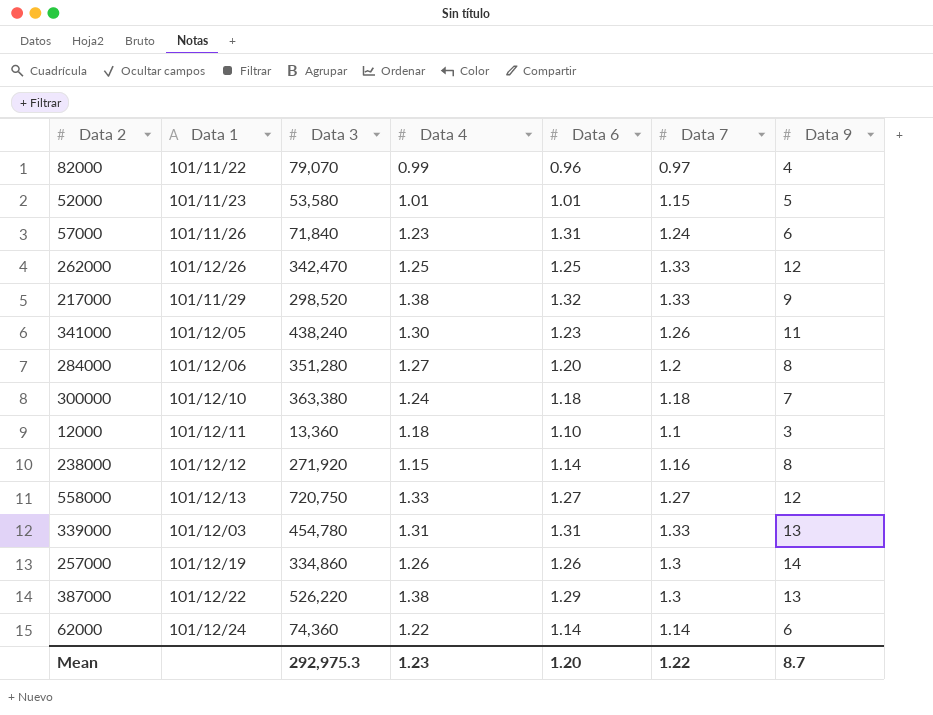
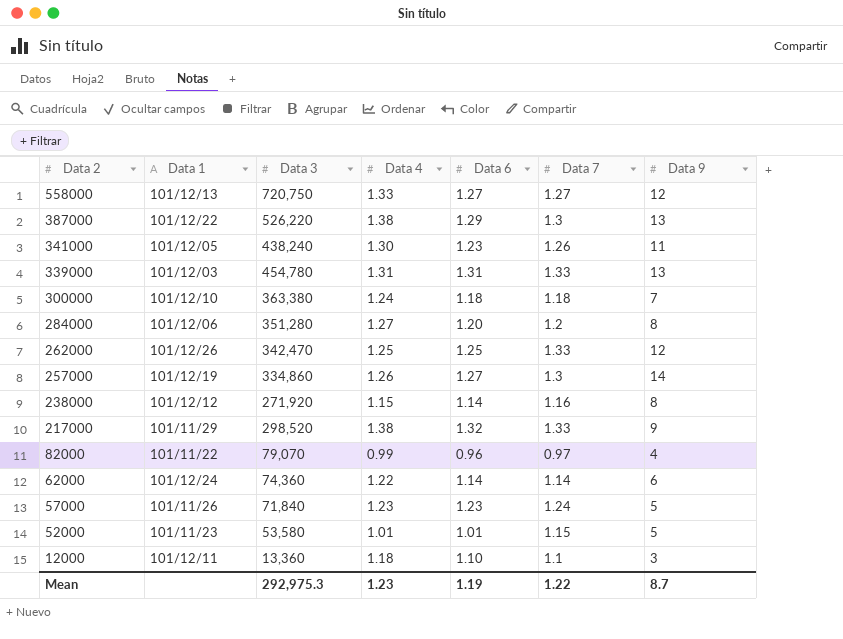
row order: none -> Data 2 descending
257000 | Data 6: 1.26 -> 1.27
57000 | Data 6: 1.31 -> 1.23
57000 | Data 9: 6 -> 5
Mean | Data 6: 1.20 -> 1.19

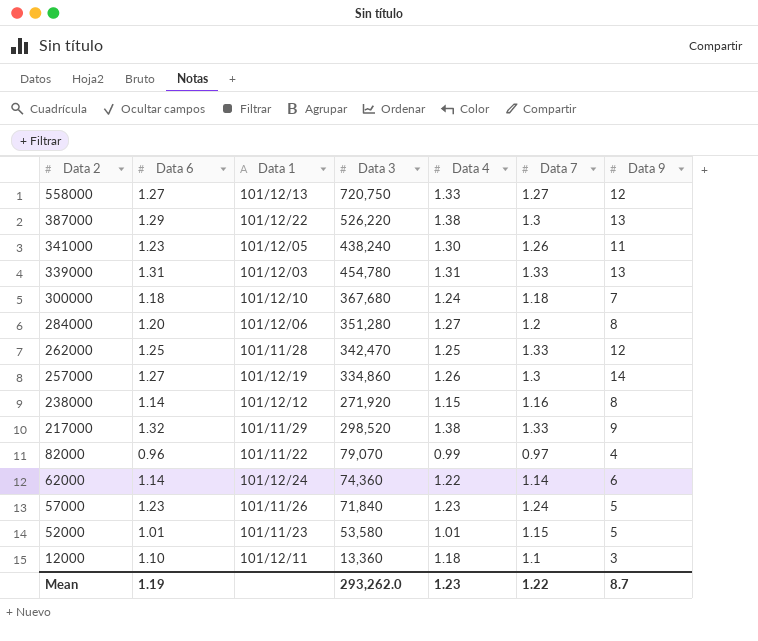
column Data 6 | position: 5 -> 2
300000 | Data 3: 363,380 -> 367,680
262000 | Data 1: 101/12/26 -> 101/11/28
Mean | Data 3: 292,975.3 -> 293,262.0

